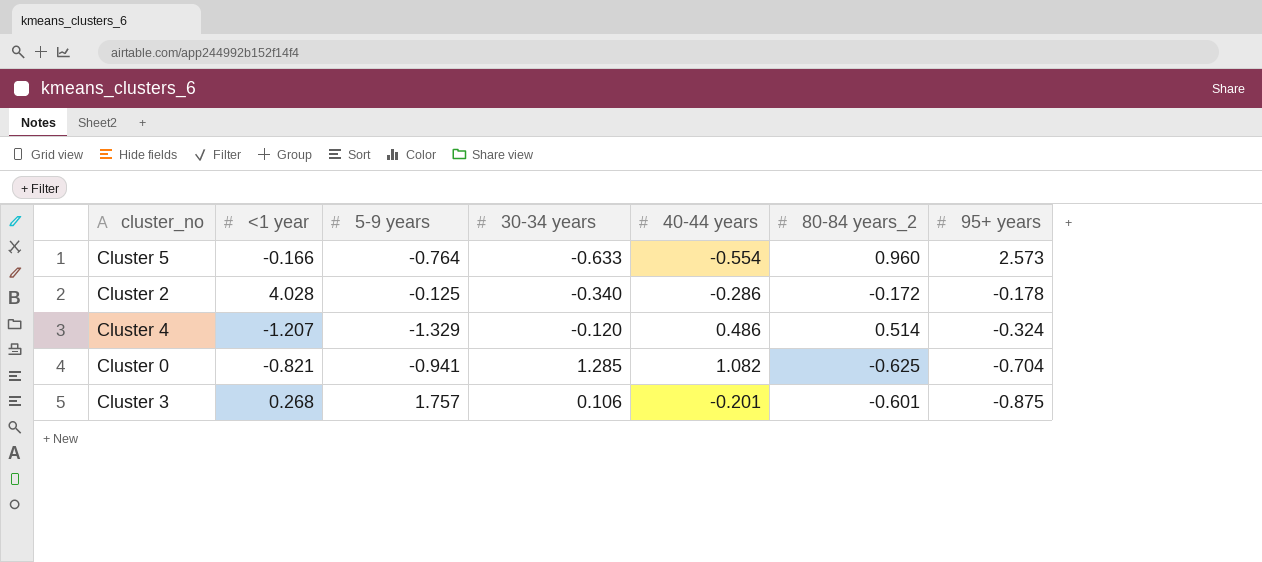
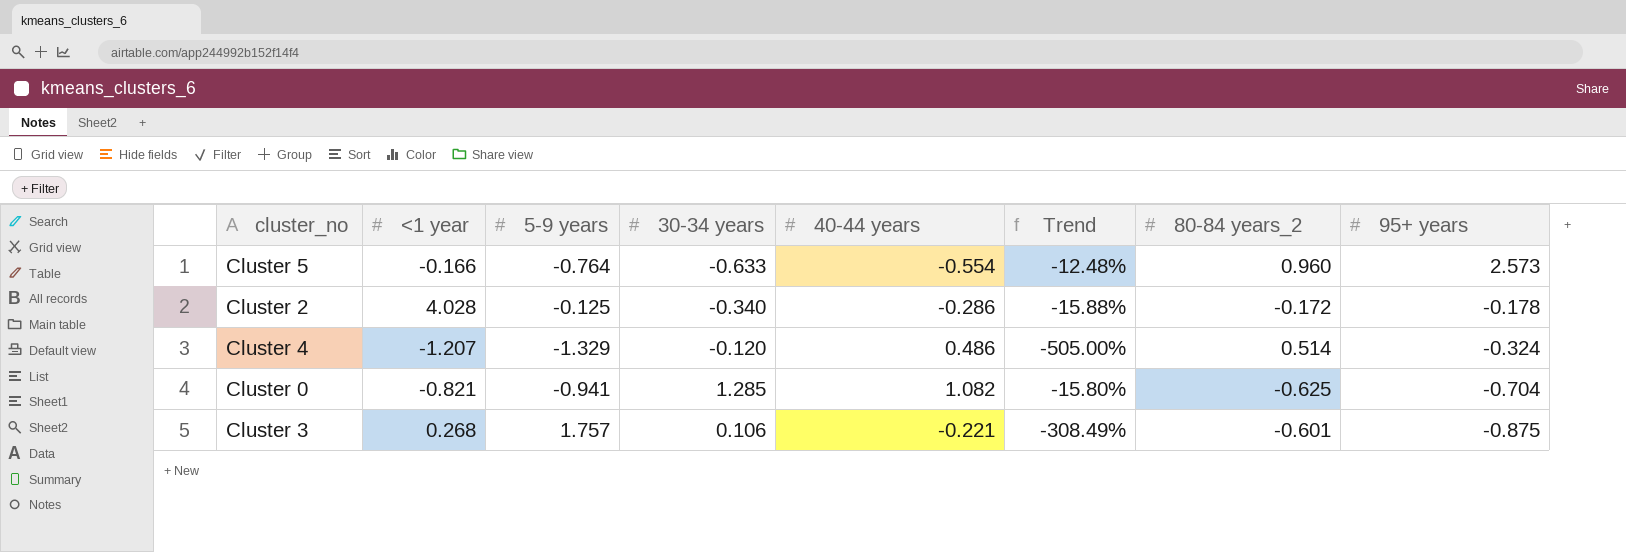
column Trend | formula: none -> ([40-44 years] - [30-34 years]) / [30-34 years]
Cluster 3 | 40-44 years: -0.201 -> -0.221

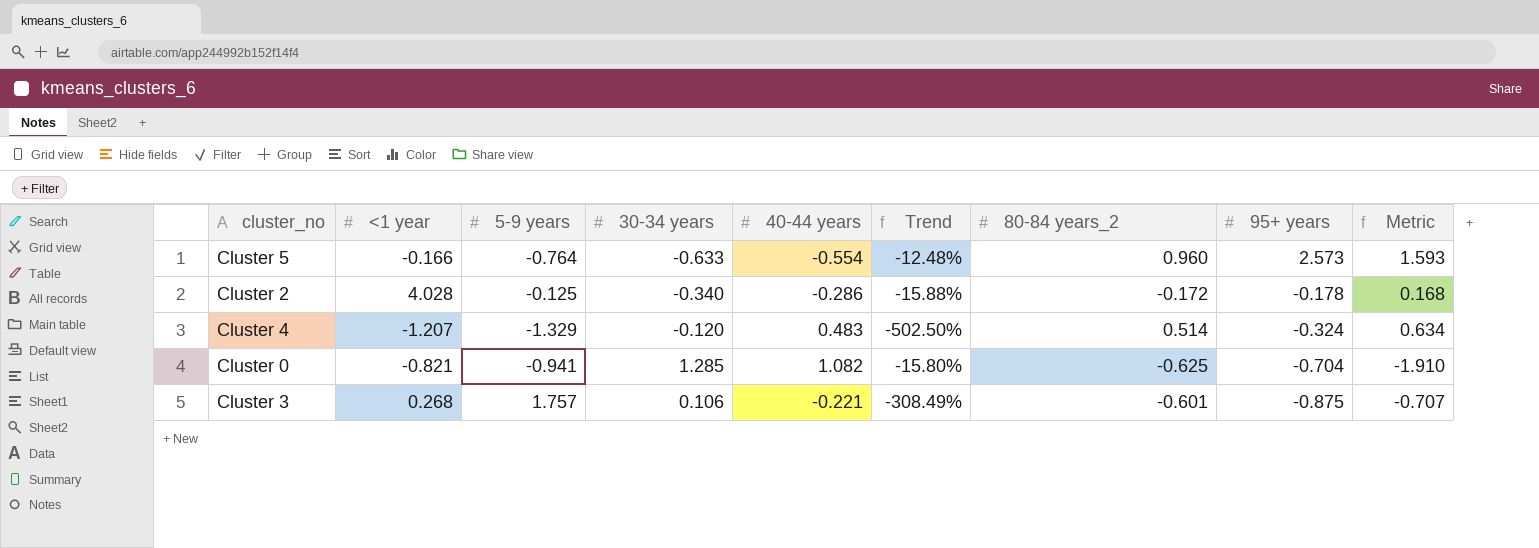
column Metric | formula: none -> [80-84 years_2] - [30-34 years]
Cluster 4 | 40-44 years: 0.486 -> 0.483
Cluster 4 | Trend: -505.00% -> -502.50%

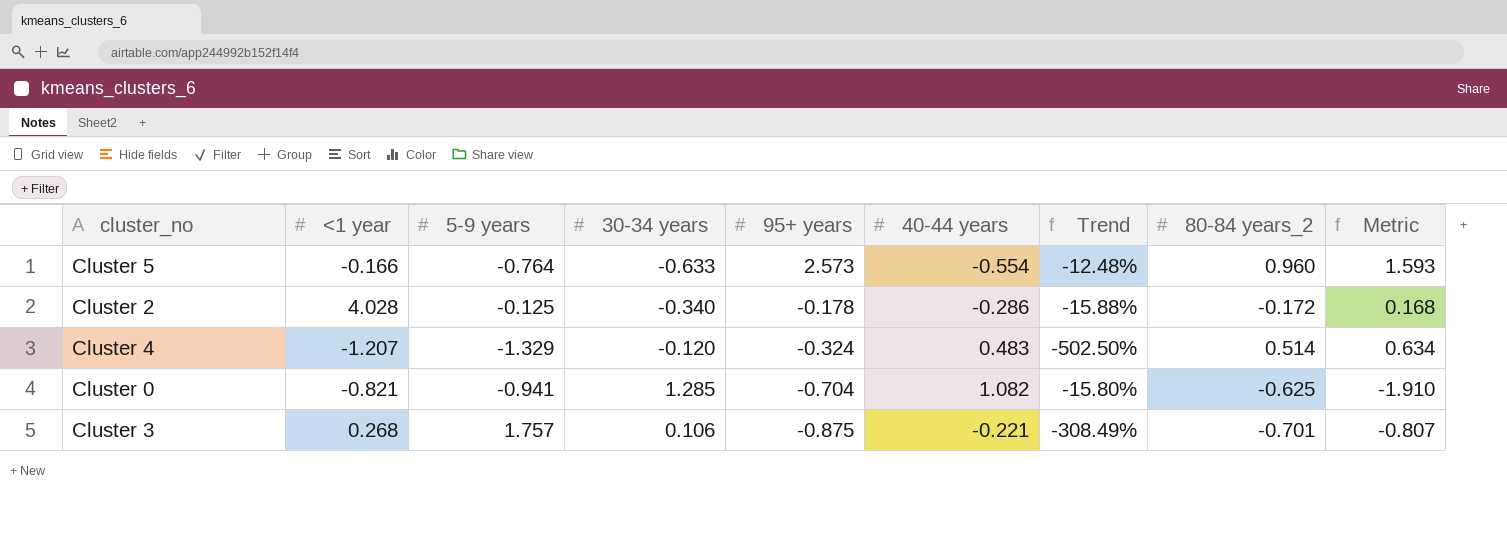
column 95+ years | position: 8 -> 5
Cluster 3 | 80-84 years_2: -0.601 -> -0.701
Cluster 3 | Metric: -0.707 -> -0.807

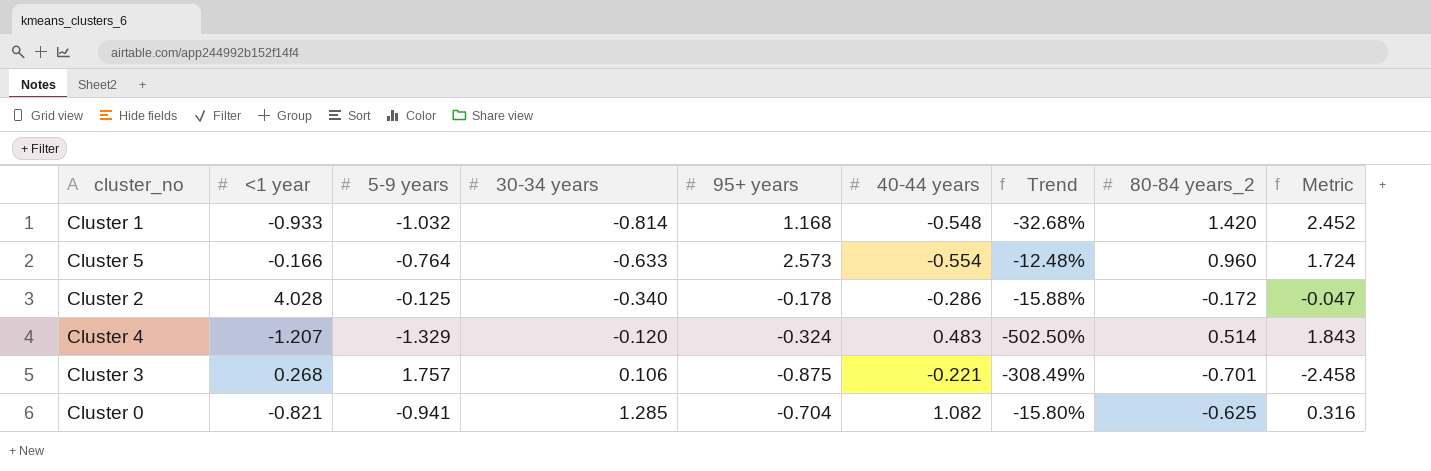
row order: 95+ years descending -> 30-34 years ascending
column Metric | formula: [80-84 years_2] - [30-34 years] -> [80-84 years_2] - [5-9 years]
row Cluster 1: none -> -0.933 | -1.032 | -0.814 | 1.168 | -0.548 | -32.68% | 1.420 | 2.452

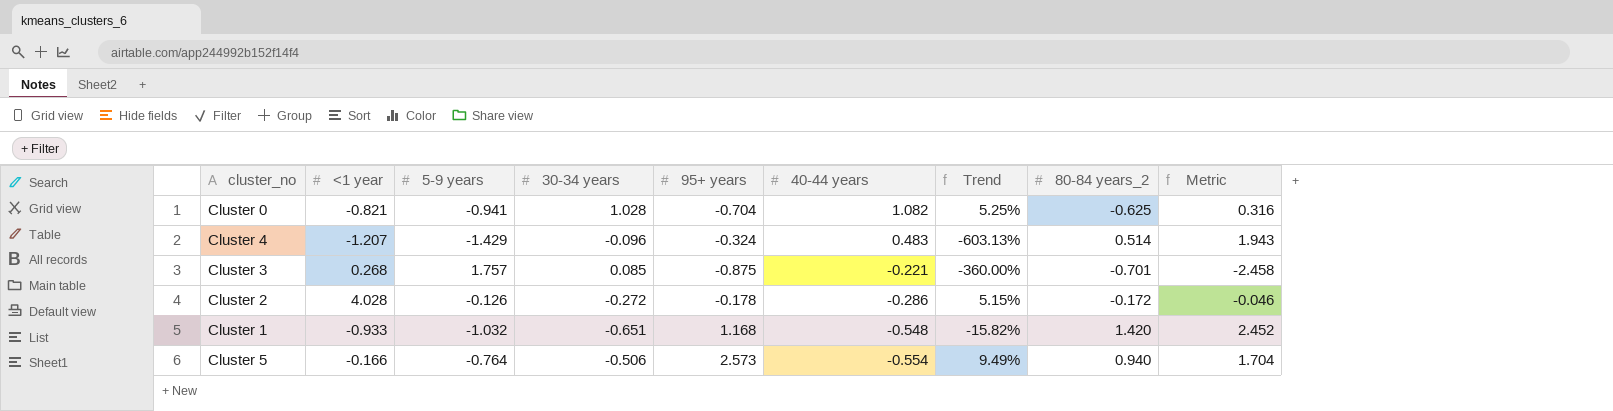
row order: 30-34 years ascending -> 40-44 years descending
Cluster 0 | 30-34 years: 1.285 -> 1.028
Cluster 0 | Trend: -15.80% -> 5.25%
Cluster 4 | 5-9 years: -1.329 -> -1.429
Cluster 4 | 30-34 years: -0.120 -> -0.096
Cluster 4 | Trend: -502.50% -> -603.13%
Cluster 4 | Metric: 1.843 -> 1.943
Cluster 3 | 30-34 years: 0.106 -> 0.085
Cluster 3 | Trend: -308.49% -> -360.00%
Cluster 2 | 5-9 years: -0.125 -> -0.126
Cluster 2 | 30-34 years: -0.340 -> -0.272
Cluster 2 | Trend: -15.88% -> 5.15%
Cluster 2 | Metric: -0.047 -> -0.046
Cluster 1 | 30-34 years: -0.814 -> -0.651
Cluster 1 | Trend: -32.68% -> -15.82%
Cluster 5 | 30-34 years: -0.633 -> -0.506
Cluster 5 | Trend: -12.48% -> 9.49%
Cluster 5 | 80-84 years_2: 0.960 -> 0.940
Cluster 5 | Metric: 1.724 -> 1.704

